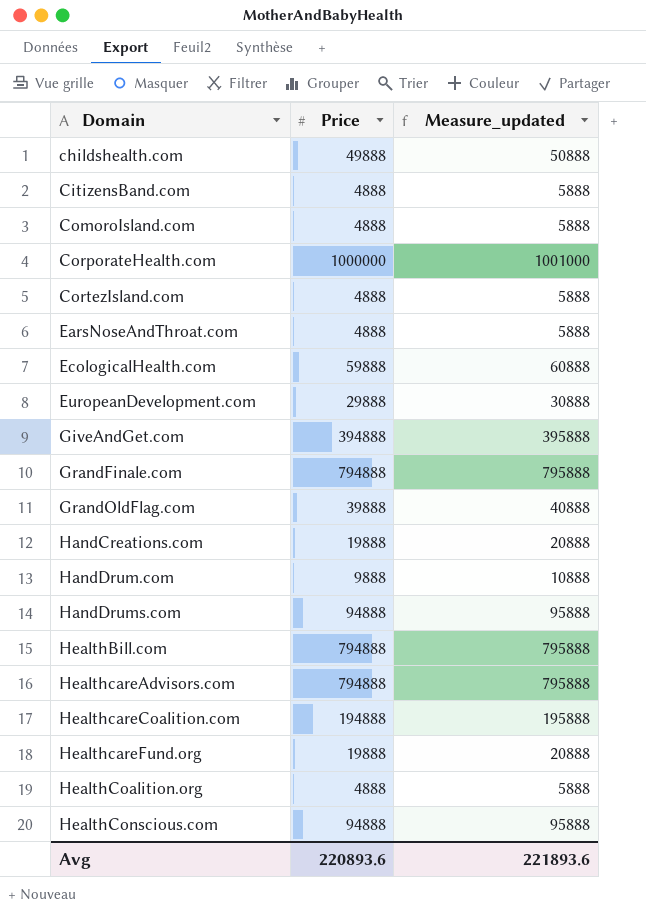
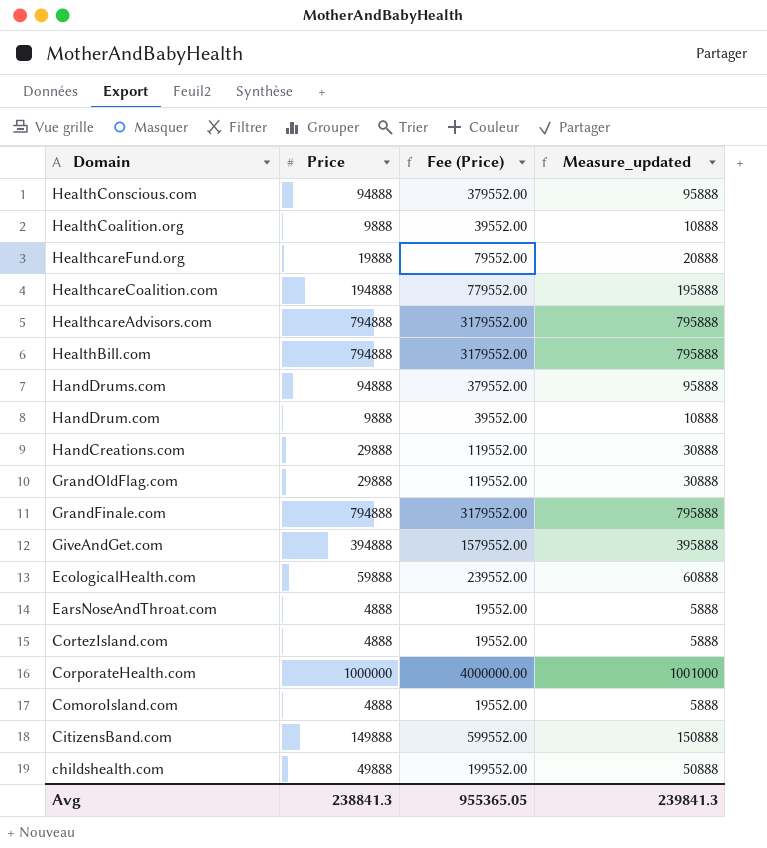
row order: Domain ascending -> Domain descending
column Fee (Price) | formula: none -> [Price] * 4
row EuropeanDevelopment.com: 29888 | 30888 -> none
HealthCoalition.org | Price: 4888 -> 9888
HealthCoalition.org | Measure_updated: 5888 -> 10888
HandCreations.com | Price: 19888 -> 29888
HandCreations.com | Measure_updated: 20888 -> 30888
GrandOldFlag.com | Price: 39888 -> 29888
GrandOldFlag.com | Measure_updated: 40888 -> 30888
CitizensBand.com | Price: 4888 -> 149888
CitizensBand.com | Measure_updated: 5888 -> 150888
Avg | Price: 220893.6 -> 238841.3
Avg | Measure_updated: 221893.6 -> 239841.3

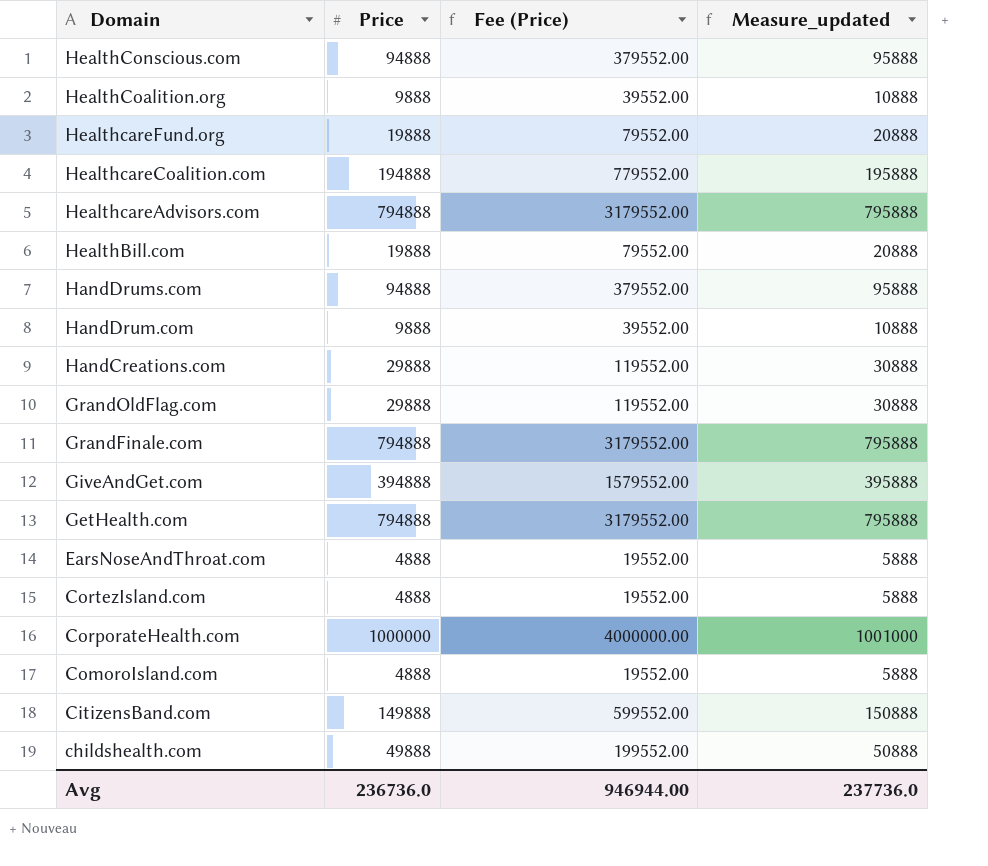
row EcologicalHealth.com: 59888 | 239552.00 | 60888 -> none
HealthBill.com | Price: 794888 -> 19888
HealthBill.com | Fee (Price): 3179552.00 -> 79552.00
HealthBill.com | Measure_updated: 795888 -> 20888
row GetHealth.com: none -> 794888 | 3179552.00 | 795888
Avg | Price: 238841.3 -> 236736.0
Avg | Fee (Price): 955365.05 -> 946944.00
Avg | Measure_updated: 239841.3 -> 237736.0

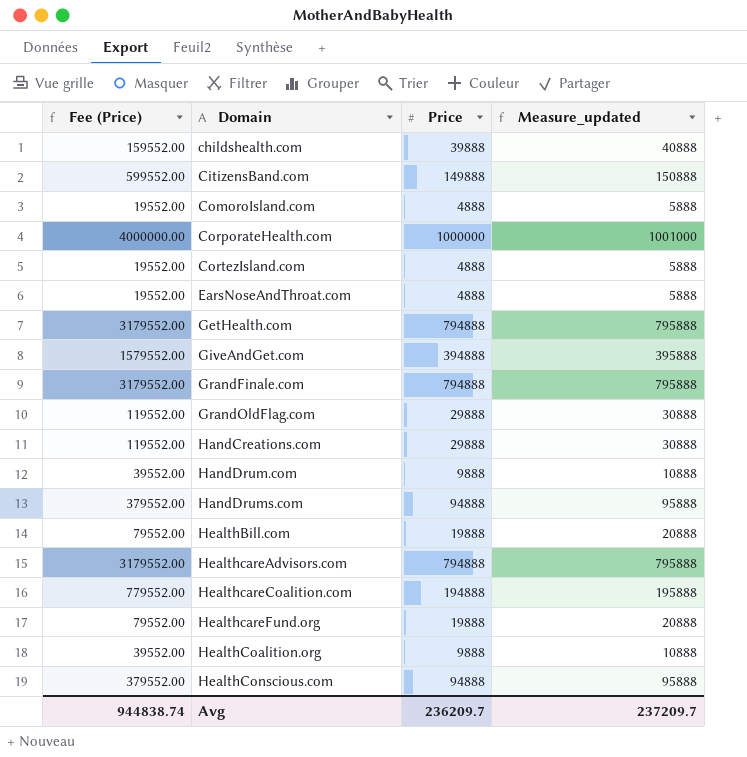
row order: Domain descending -> Domain ascending
column Fee (Price) | position: 3 -> 1
childshealth.com | Fee (Price): 199552.00 -> 159552.00
childshealth.com | Price: 49888 -> 39888
childshealth.com | Measure_updated: 50888 -> 40888
Avg | Fee (Price): 946944.00 -> 944838.74
Avg | Price: 236736.0 -> 236209.7
Avg | Measure_updated: 237736.0 -> 237209.7

